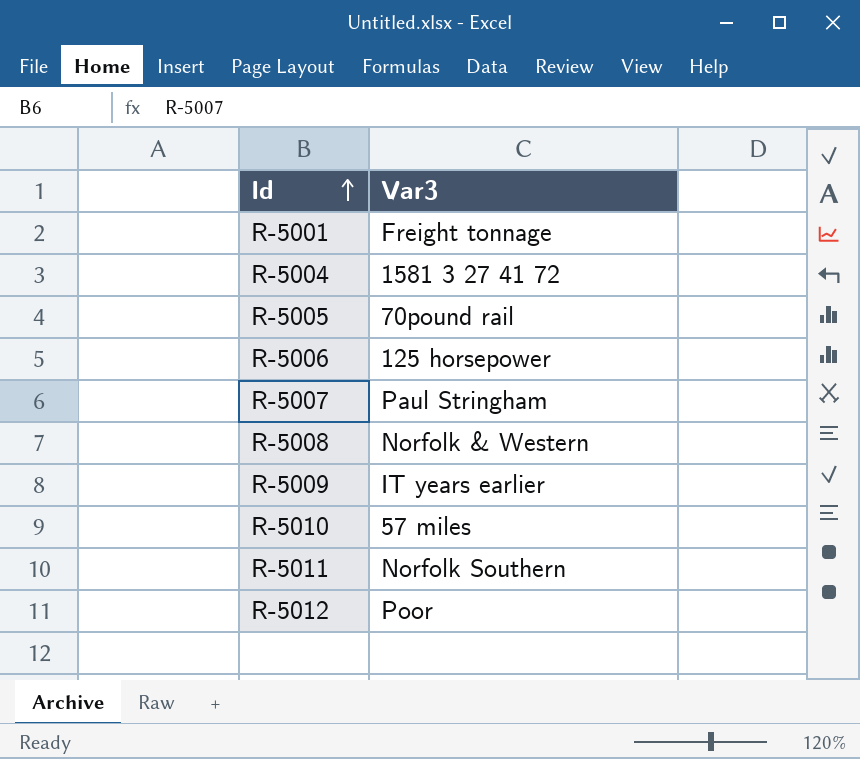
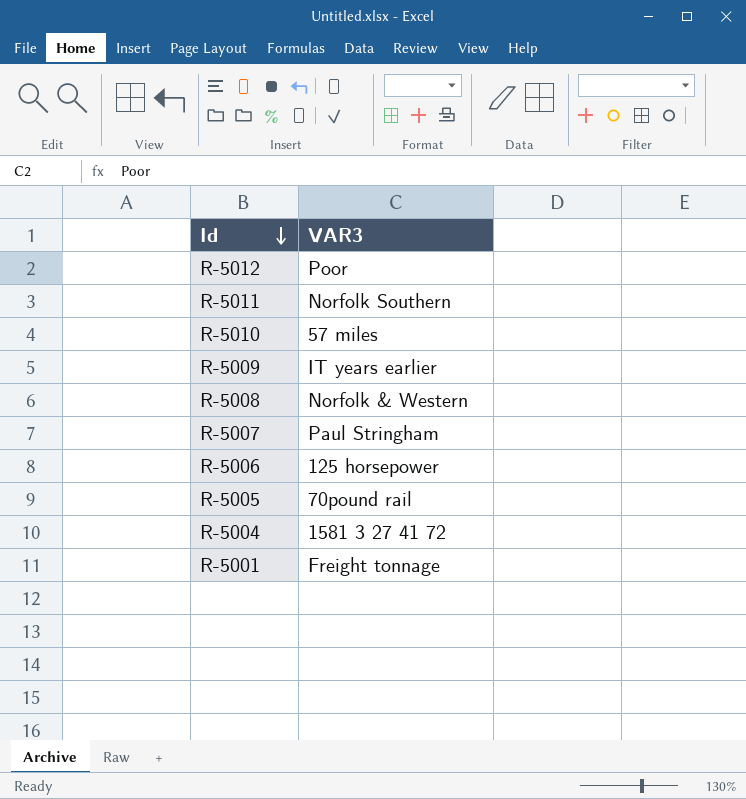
row order: Id ascending -> Id descending
column name: Var3 -> VAR3

